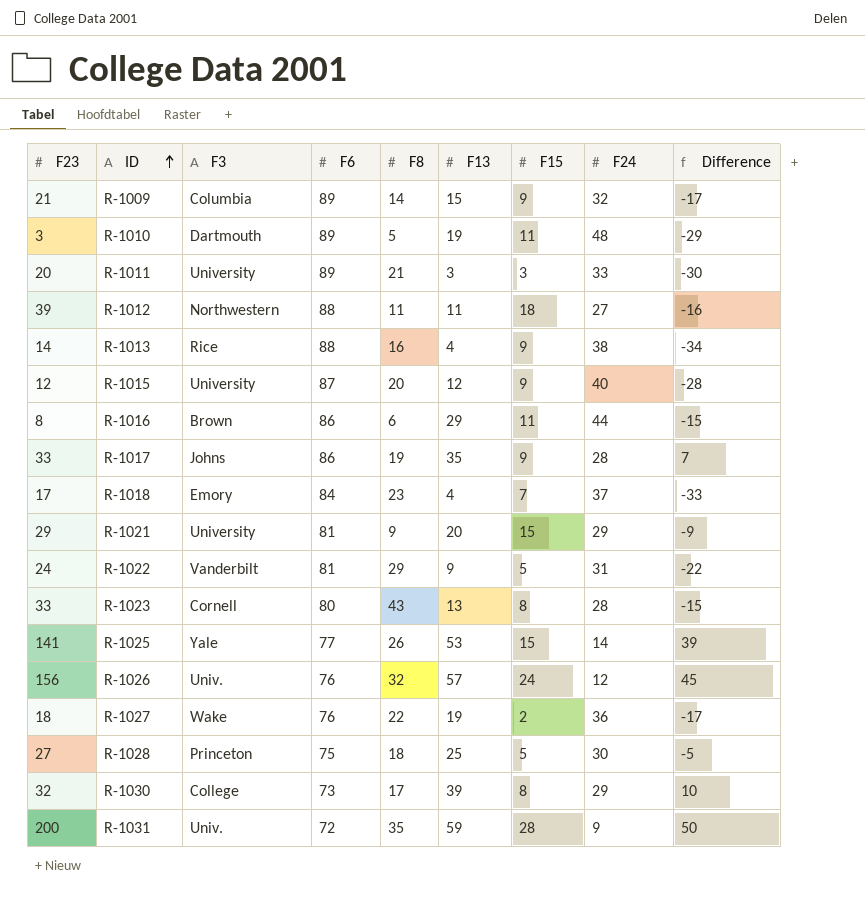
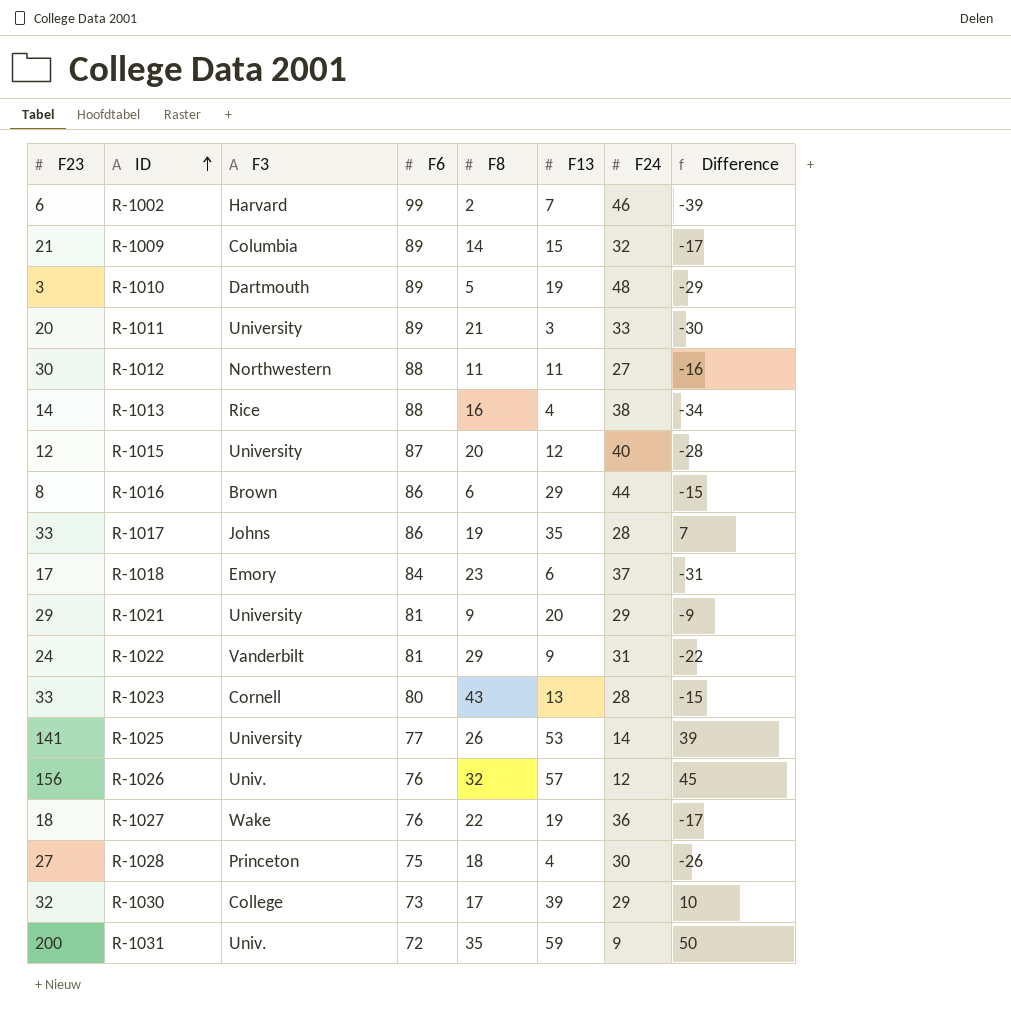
column F15 | position: 7 -> none
row R-1002: none -> 6 | Harvard | 99 | 2 | 7 | 46 | -39
R-1012 | F23: 39 -> 30
R-1018 | F13: 4 -> 6
R-1018 | Difference: -33 -> -31
R-1025 | F3: Yale -> University
R-1028 | F13: 25 -> 4
R-1028 | Difference: -5 -> -26

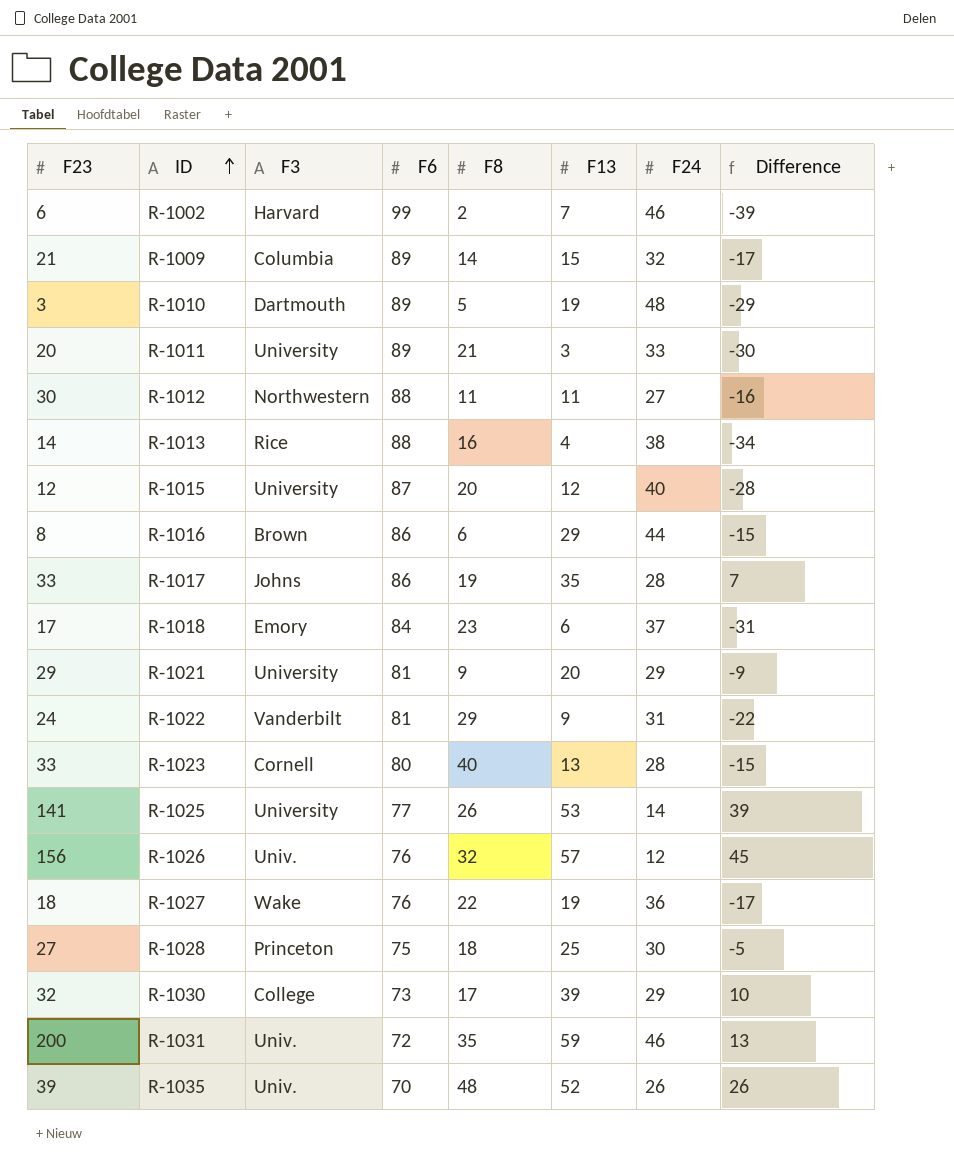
R-1023 | F8: 43 -> 40
R-1028 | F13: 4 -> 25
R-1028 | Difference: -26 -> -5
R-1031 | F24: 9 -> 46
R-1031 | Difference: 50 -> 13
row R-1035: none -> 39 | Univ. | 70 | 48 | 52 | 26 | 26

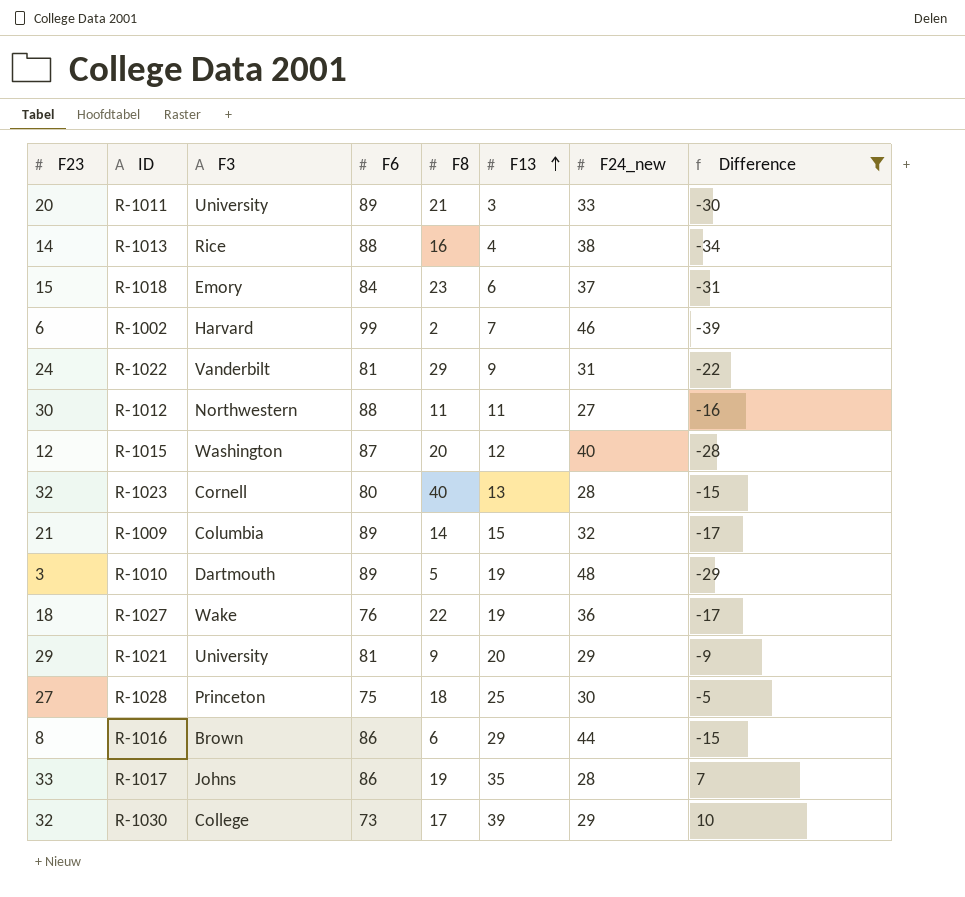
filter: none -> Difference <= 10
row order: ID ascending -> F13 ascending
column name: F24 -> F24_new
R-1018 | F23: 17 -> 15
R-1015 | F3: University -> Washington
R-1023 | F23: 33 -> 32

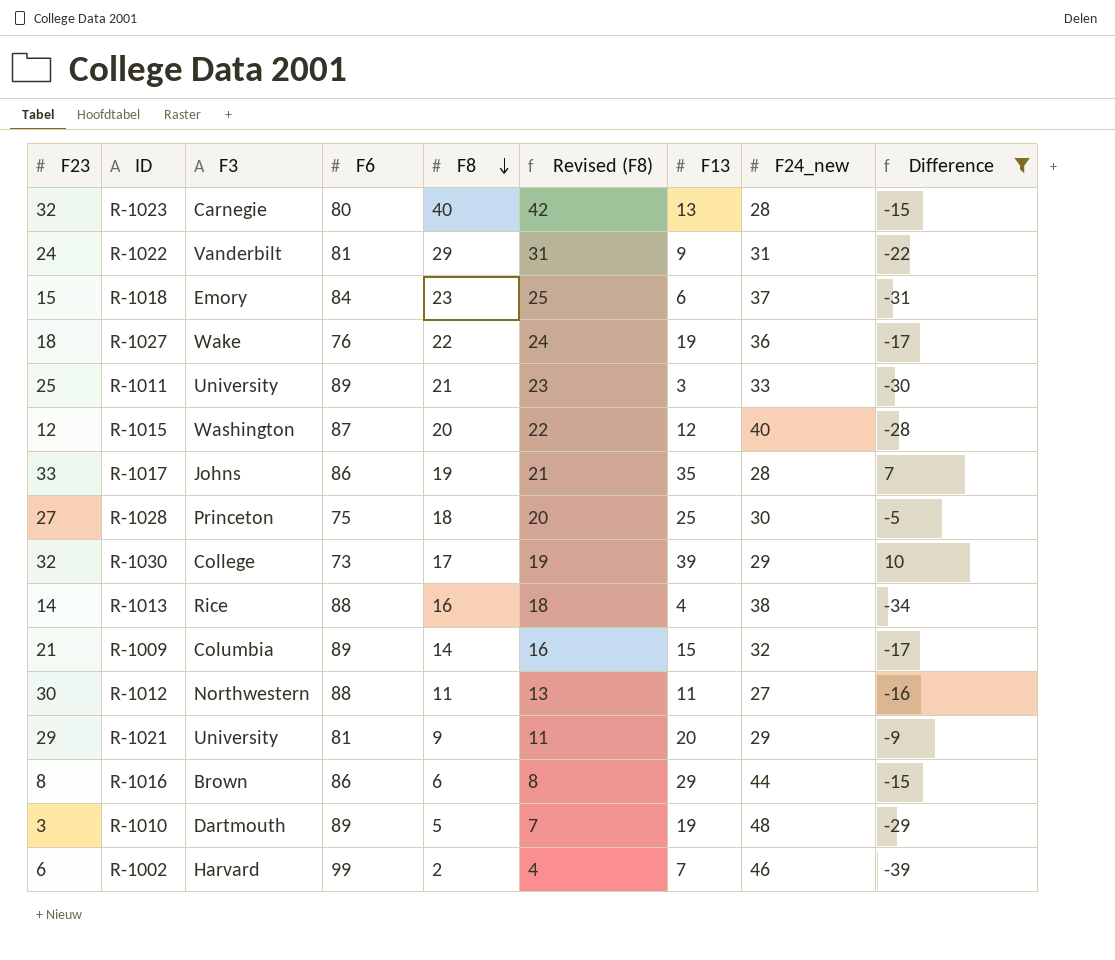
row order: F13 ascending -> F8 descending
column Revised (F8) | formula: none -> [F8] + 2
R-1023 | F3: Cornell -> Carnegie
R-1011 | F23: 20 -> 25

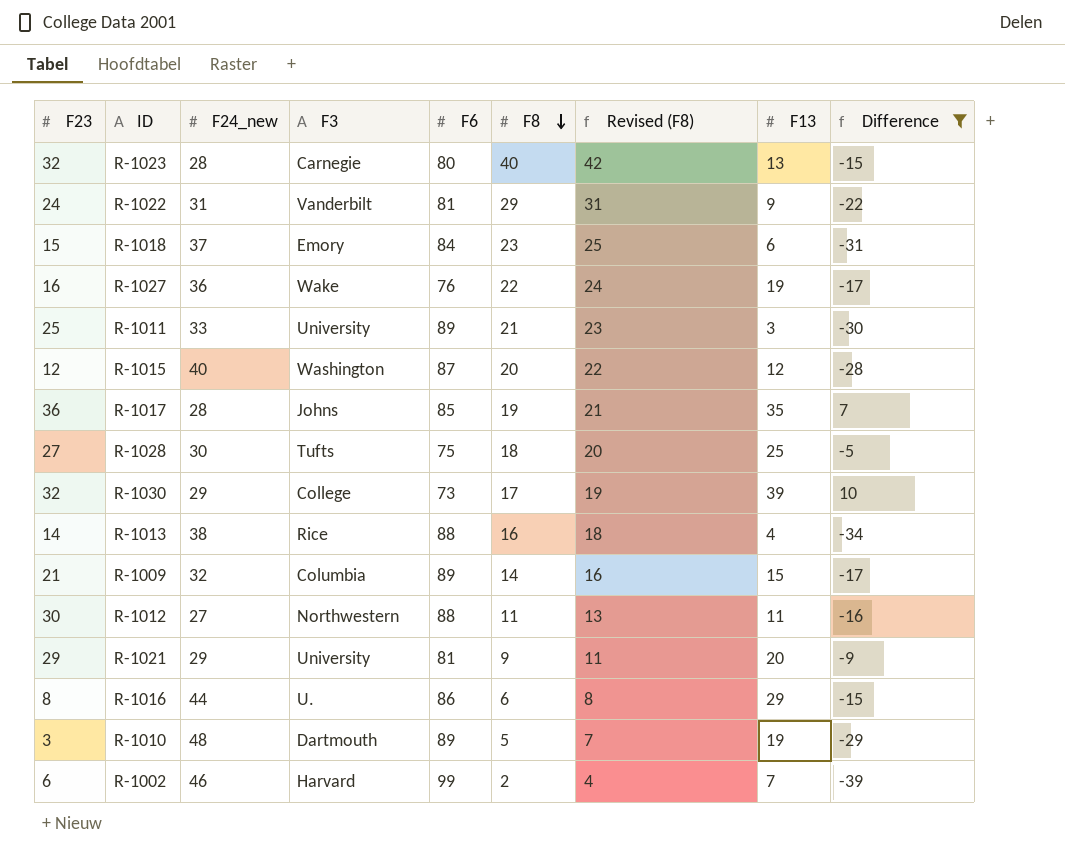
column F24_new | position: 8 -> 3
R-1027 | F23: 18 -> 16
R-1017 | F23: 33 -> 36
R-1017 | F6: 86 -> 85
R-1028 | F3: Princeton -> Tufts
R-1016 | F3: Brown -> U.

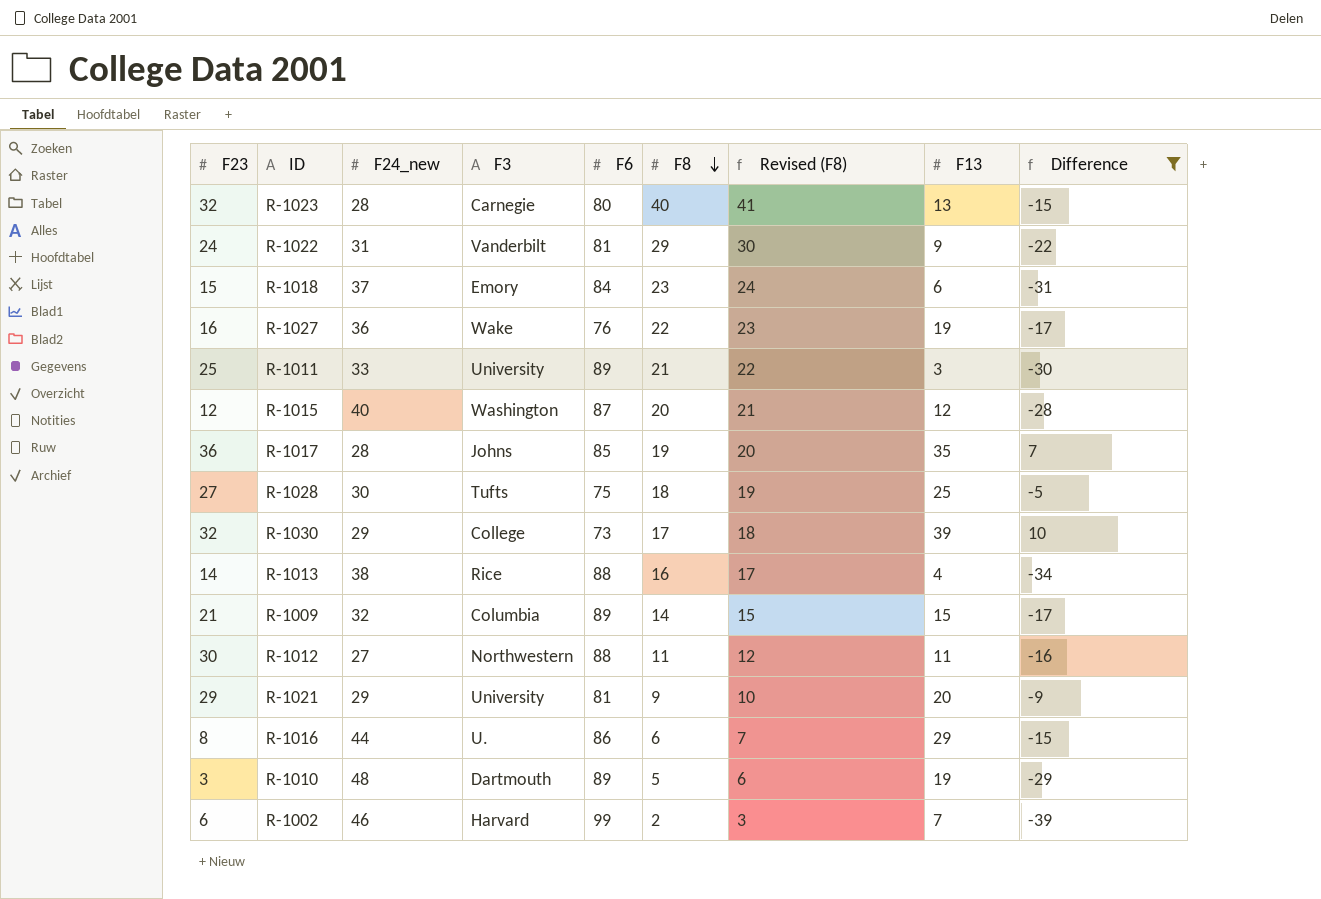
column Revised (F8) | formula: [F8] + 2 -> [F8] + 1

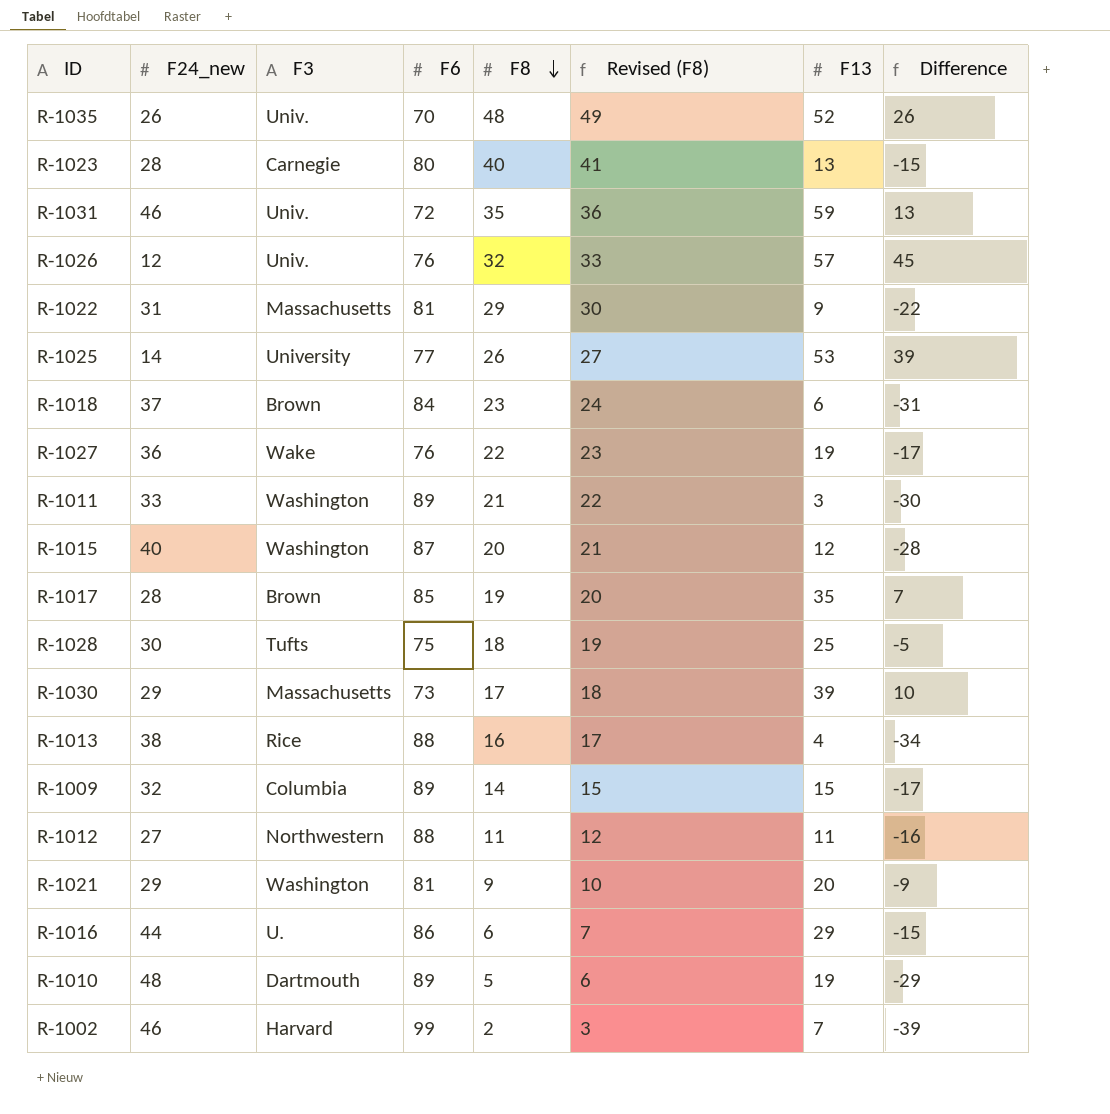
filter: Difference <= 10 -> none
column F23 | position: 1 -> none
R-1022 | F3: Vanderbilt -> Massachusetts
R-1018 | F3: Emory -> Brown
R-1011 | F3: University -> Washington
R-1017 | F3: Johns -> Brown
R-1030 | F3: College -> Massachusetts
R-1021 | F3: University -> Washington

